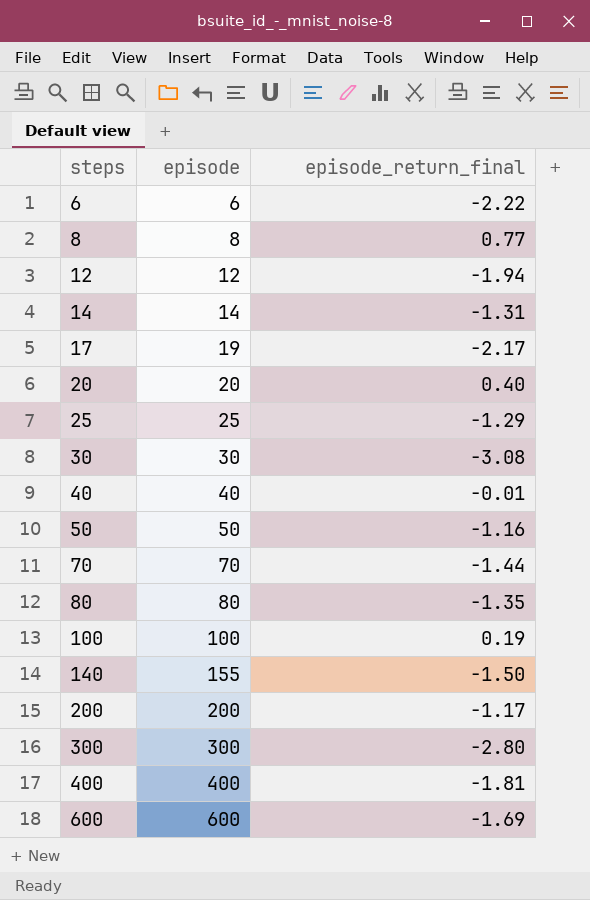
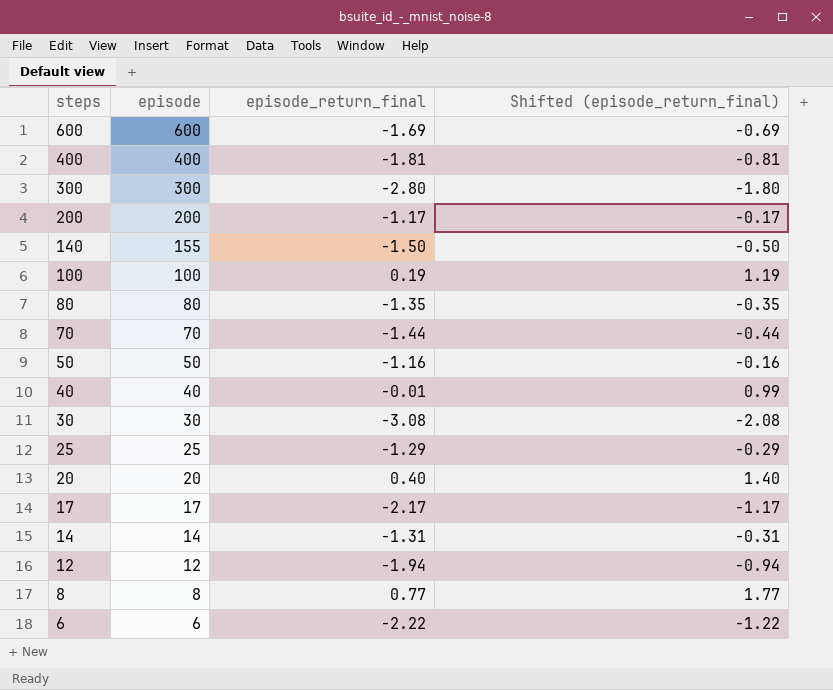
row order: steps ascending -> steps descending
column Shifted (episode_return_final) | formula: none -> [episode_return_final] + 1
17 | episode: 19 -> 17

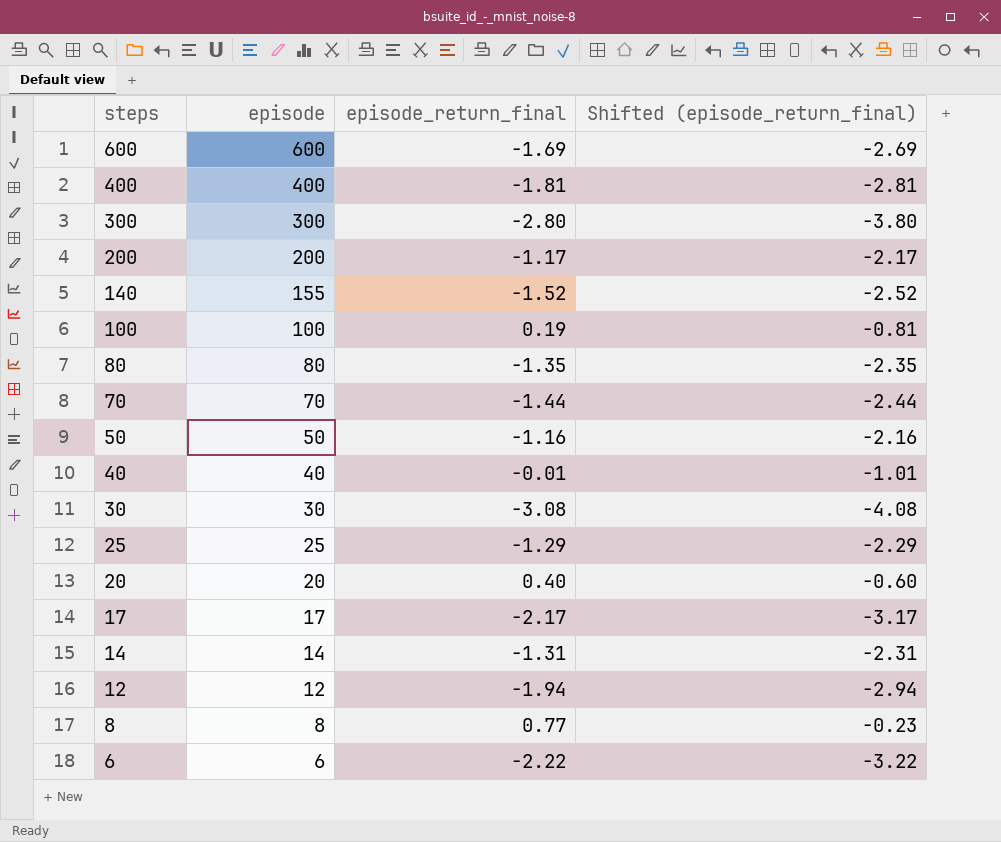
column Shifted (episode_return_final) | formula: [episode_return_final] + 1 -> [episode_return_final] - 1
140 | episode_return_final: -1.50 -> -1.52

